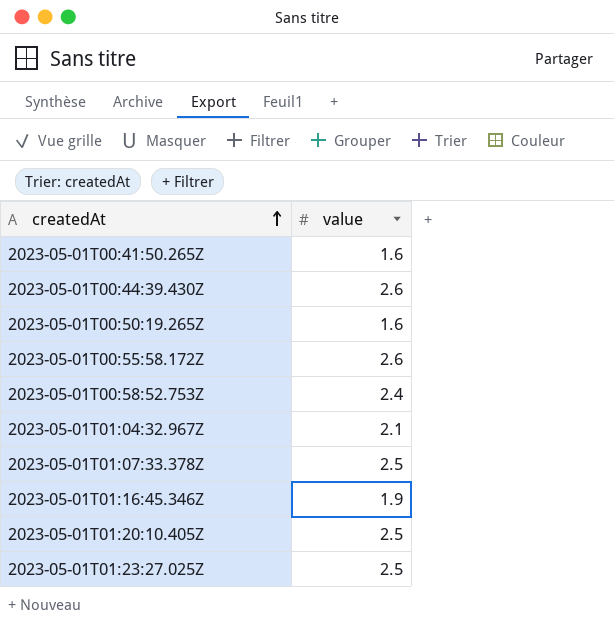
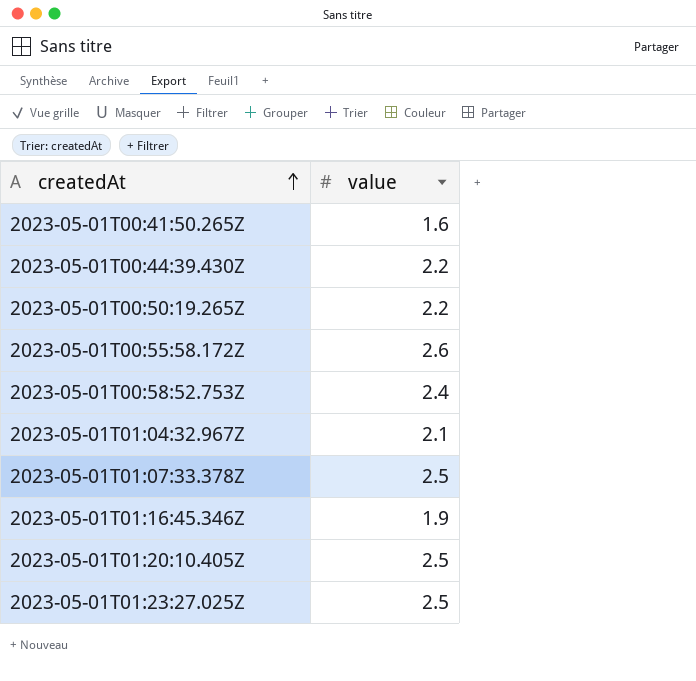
2023-05-01T00:44:39.430Z | value: 2.6 -> 2.2
2023-05-01T00:50:19.265Z | value: 1.6 -> 2.2

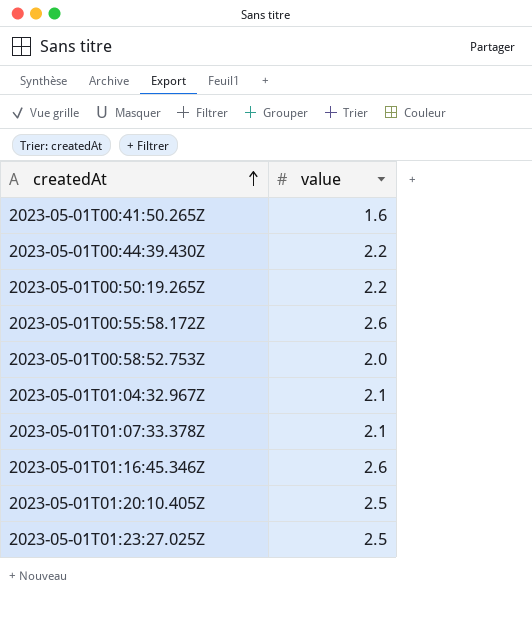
2023-05-01T00:58:52.753Z | value: 2.4 -> 2.0
2023-05-01T01:07:33.378Z | value: 2.5 -> 2.1
2023-05-01T01:16:45.346Z | value: 1.9 -> 2.6

